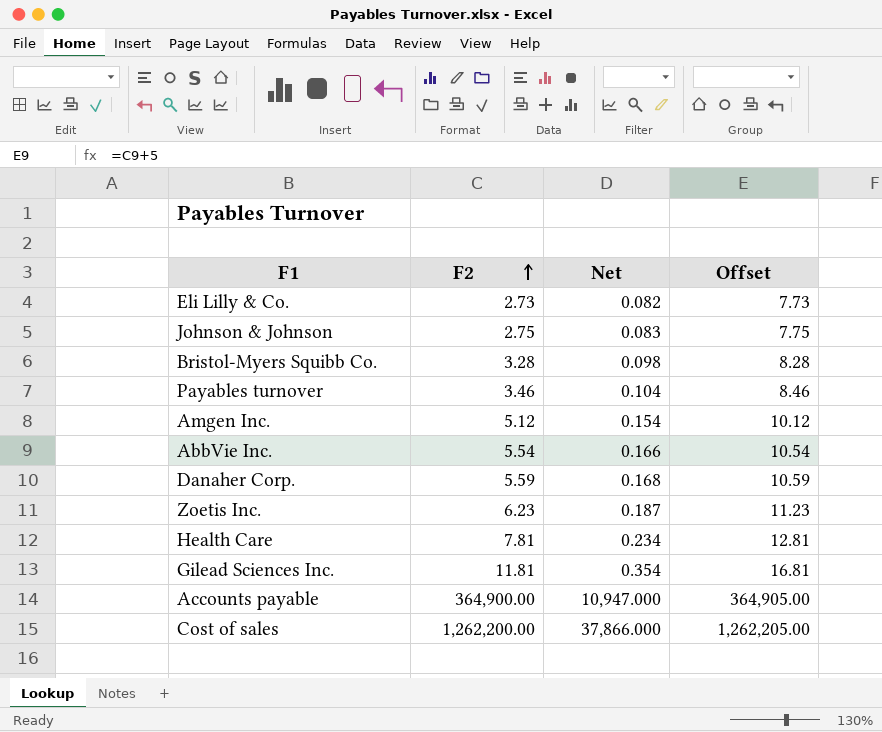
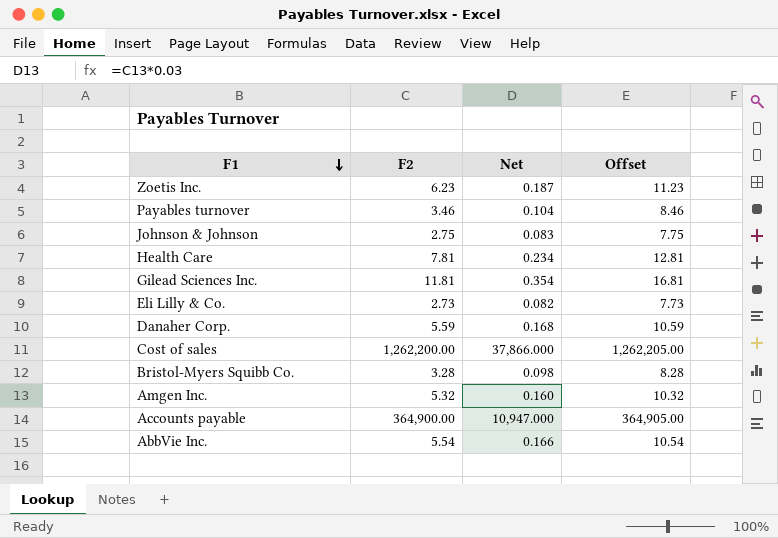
row order: F2 ascending -> F1 descending
Amgen Inc. | F2: 5.12 -> 5.32
Amgen Inc. | Net: 0.154 -> 0.160
Amgen Inc. | Offset: 10.12 -> 10.32

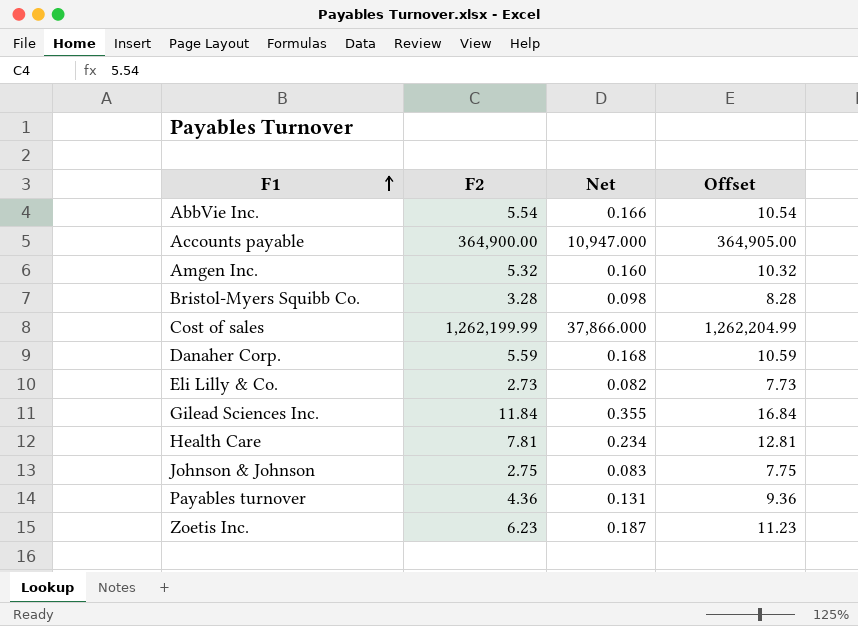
row order: F1 descending -> F1 ascending
Cost of sales | F2: 1,262,200.00 -> 1,262,199.99
Cost of sales | Offset: 1,262,205.00 -> 1,262,204.99
Gilead Sciences Inc. | F2: 11.81 -> 11.84
Gilead Sciences Inc. | Net: 0.354 -> 0.355
Gilead Sciences Inc. | Offset: 16.81 -> 16.84
Payables turnover | F2: 3.46 -> 4.36
Payables turnover | Net: 0.104 -> 0.131
Payables turnover | Offset: 8.46 -> 9.36

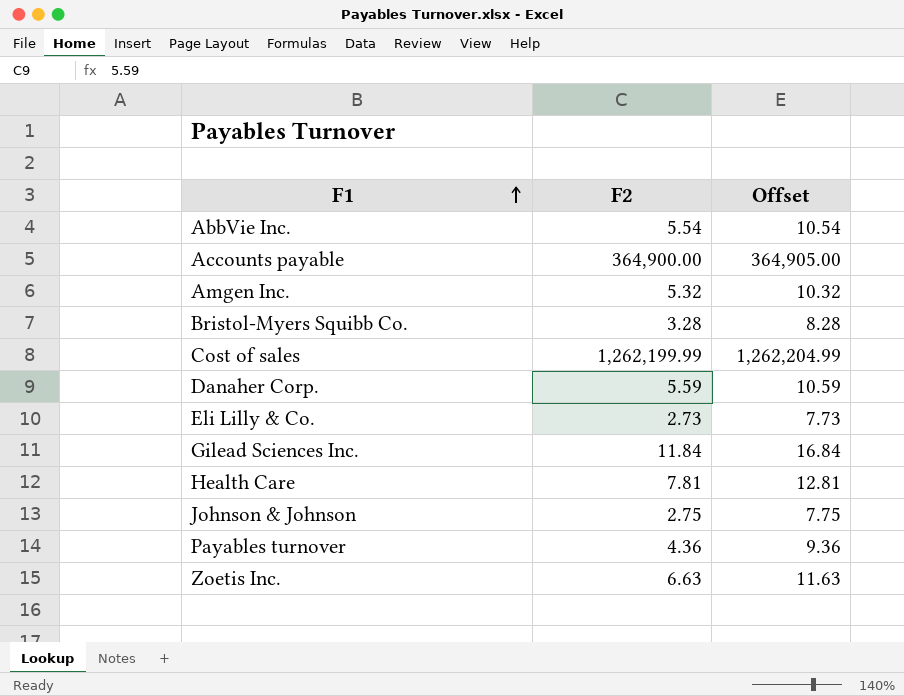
column Net | formula: [F2] * 0.03 -> none
Zoetis Inc. | F2: 6.23 -> 6.63
Zoetis Inc. | Offset: 11.23 -> 11.63

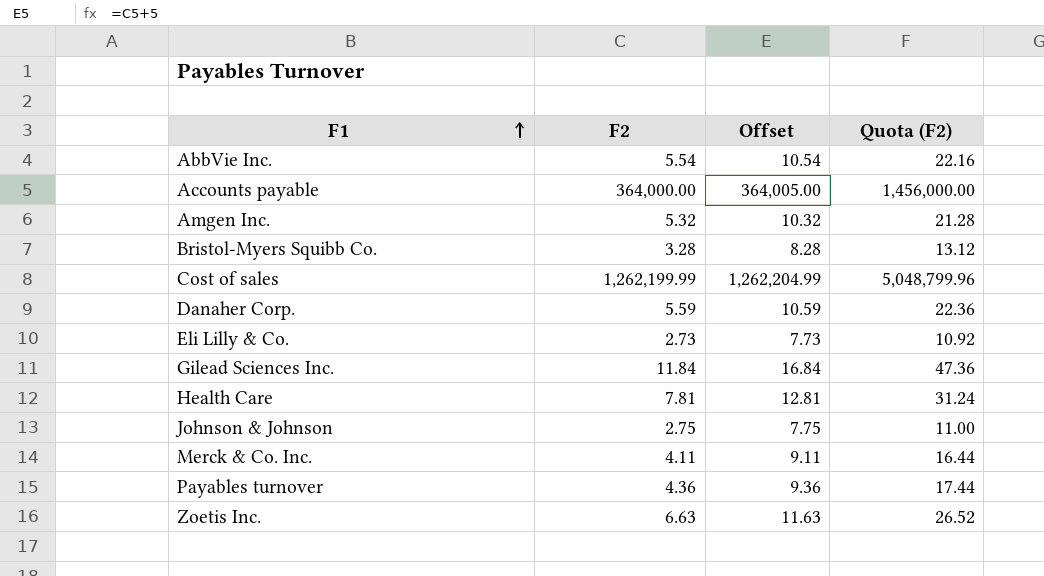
column Quota (F2) | formula: none -> [F2] * 4
Accounts payable | F2: 364,900.00 -> 364,000.00
Accounts payable | Offset: 364,905.00 -> 364,005.00
row Merck & Co. Inc.: none -> 4.11 | 9.11 | 16.44

